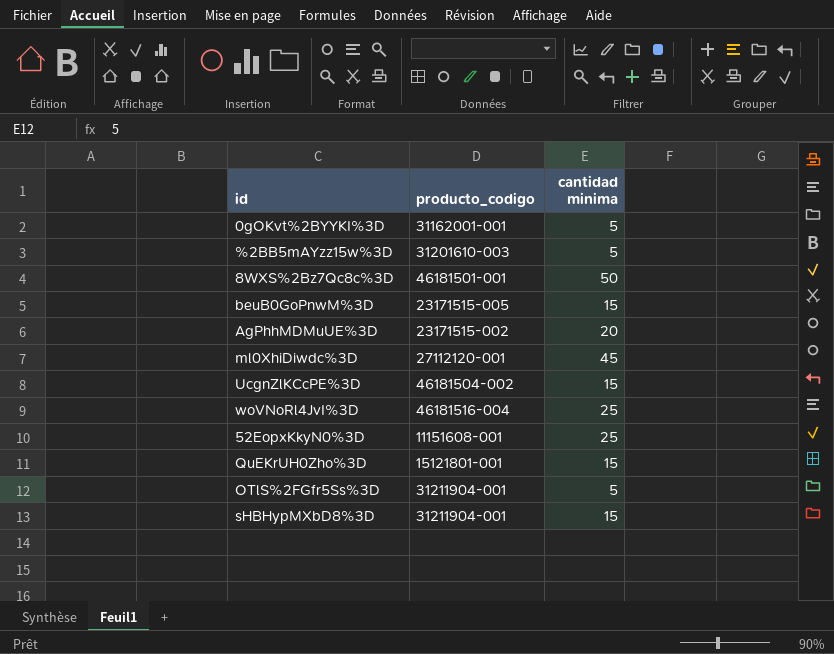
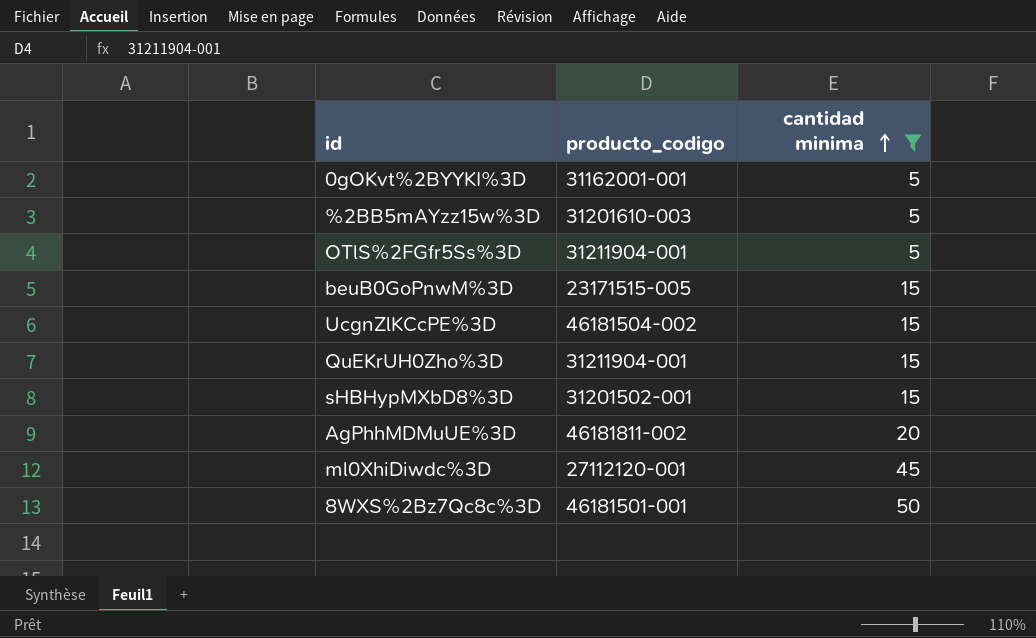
filter: none -> cantidad minima != 25
row order: none -> cantidad minima ascending
QuEKrUH0Zho%3D | producto_codigo: 15121801-001 -> 31211904-001
sHBHypMXbD8%3D | producto_codigo: 31211904-001 -> 31201502-001
AgPhhMDMuUE%3D | producto_codigo: 23171515-002 -> 46181811-002

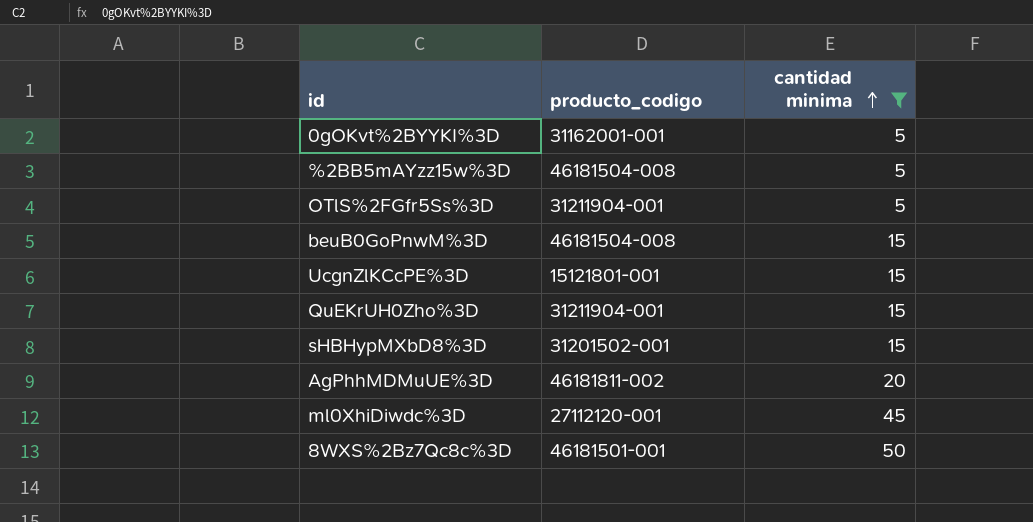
%2BB5mAYzz15w%3D | producto_codigo: 31201610-003 -> 46181504-008
beuB0GoPnwM%3D | producto_codigo: 23171515-005 -> 46181504-008
UcgnZlKCcPE%3D | producto_codigo: 46181504-002 -> 15121801-001

